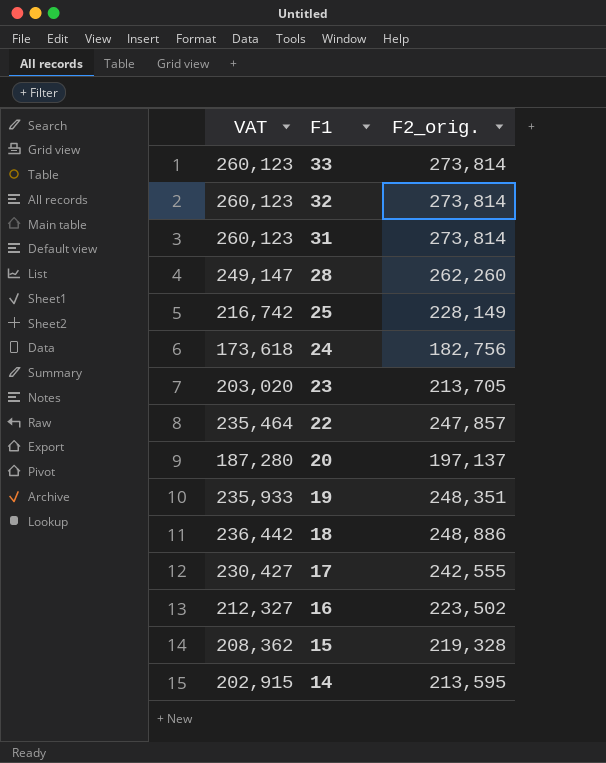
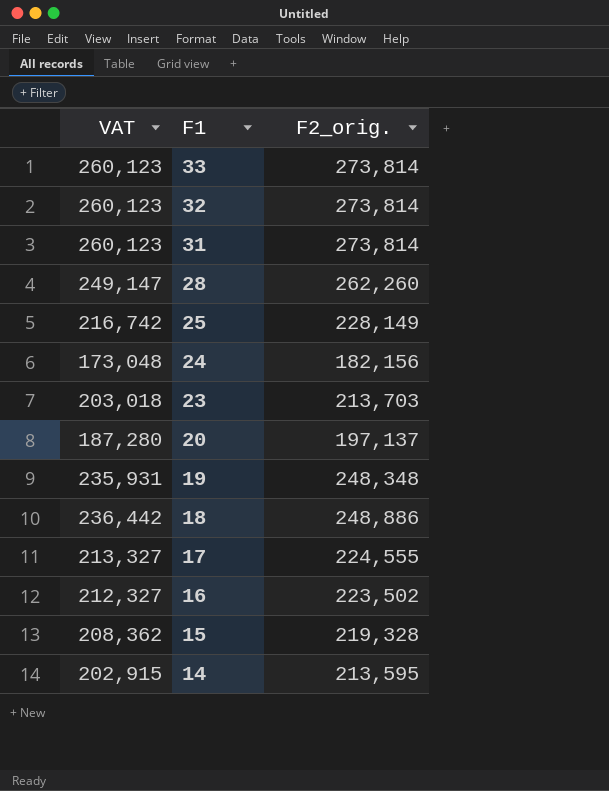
row 22: 235,464 | 247,857 -> none
24 | VAT: 173,618 -> 173,048
24 | F2_orig.: 182,756 -> 182,156
23 | VAT: 203,020 -> 203,018
23 | F2_orig.: 213,705 -> 213,703
19 | VAT: 235,933 -> 235,931
19 | F2_orig.: 248,351 -> 248,348
17 | VAT: 230,427 -> 213,327
17 | F2_orig.: 242,555 -> 224,555

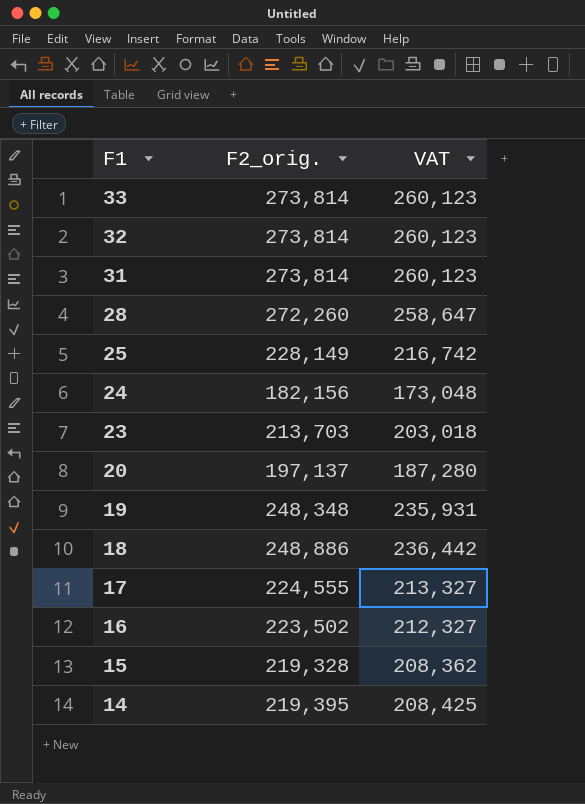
column VAT | position: 1 -> 3
28 | F2_orig.: 262,260 -> 272,260
28 | VAT: 249,147 -> 258,647
14 | F2_orig.: 213,595 -> 219,395
14 | VAT: 202,915 -> 208,425

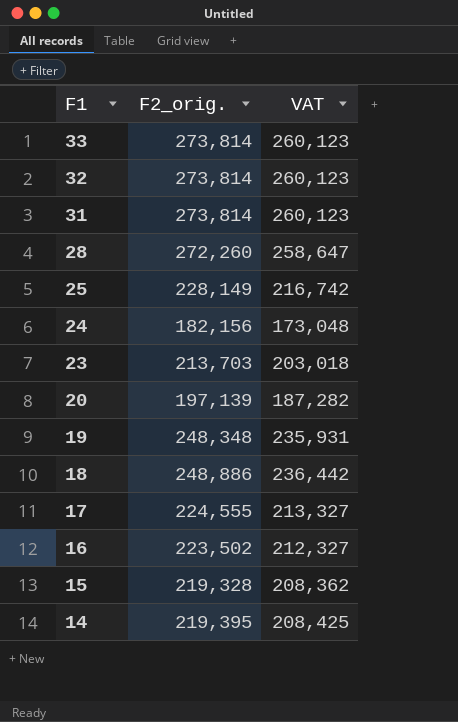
20 | F2_orig.: 197,137 -> 197,139
20 | VAT: 187,280 -> 187,282

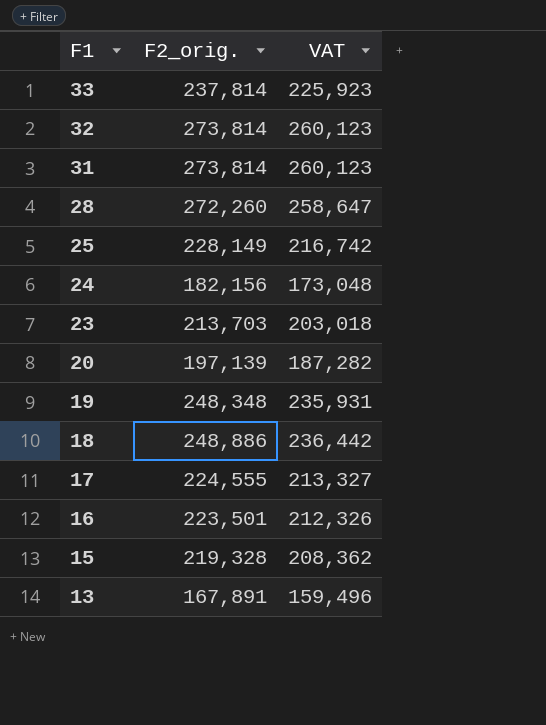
row 14: 219,395 | 208,425 -> none
33 | F2_orig.: 273,814 -> 237,814
33 | VAT: 260,123 -> 225,923
16 | F2_orig.: 223,502 -> 223,501
16 | VAT: 212,327 -> 212,326
row 13: none -> 167,891 | 159,496

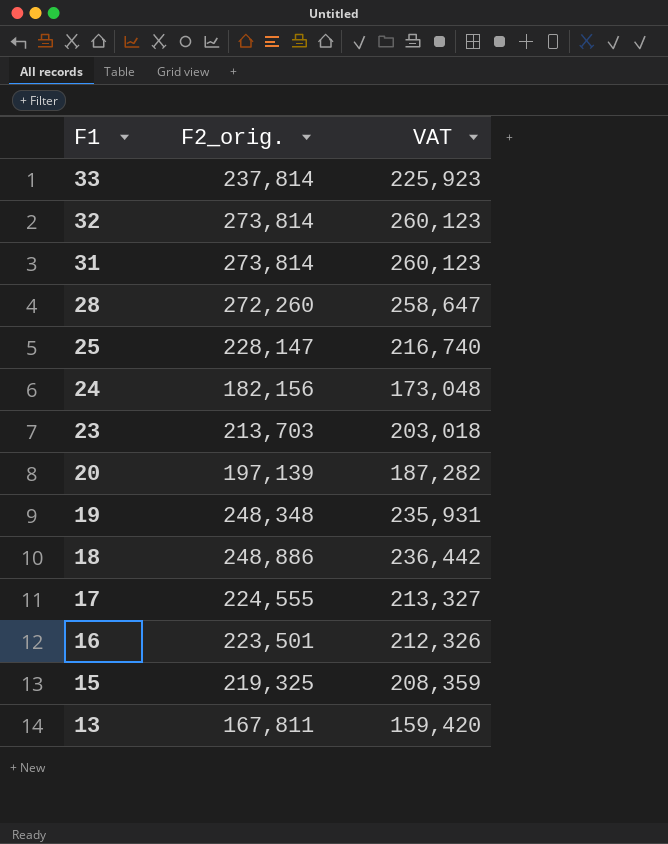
25 | F2_orig.: 228,149 -> 228,147
25 | VAT: 216,742 -> 216,740
15 | F2_orig.: 219,328 -> 219,325
15 | VAT: 208,362 -> 208,359
13 | F2_orig.: 167,891 -> 167,811
13 | VAT: 159,496 -> 159,420

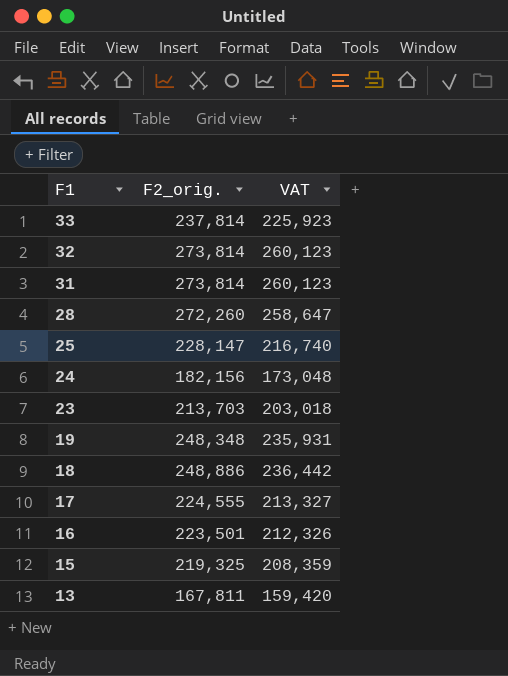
row 20: 197,139 | 187,282 -> none

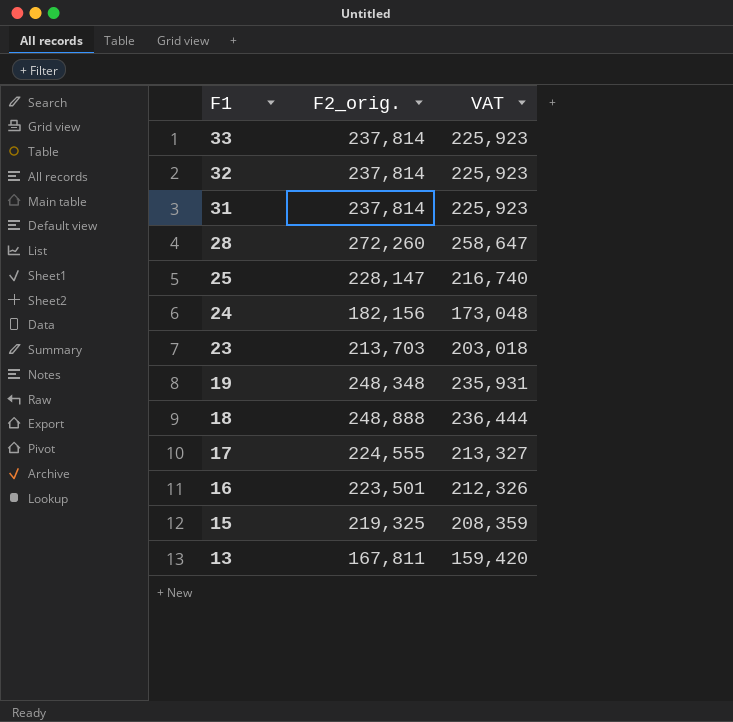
32 | F2_orig.: 273,814 -> 237,814
32 | VAT: 260,123 -> 225,923
31 | F2_orig.: 273,814 -> 237,814
31 | VAT: 260,123 -> 225,923
18 | F2_orig.: 248,886 -> 248,888
18 | VAT: 236,442 -> 236,444

